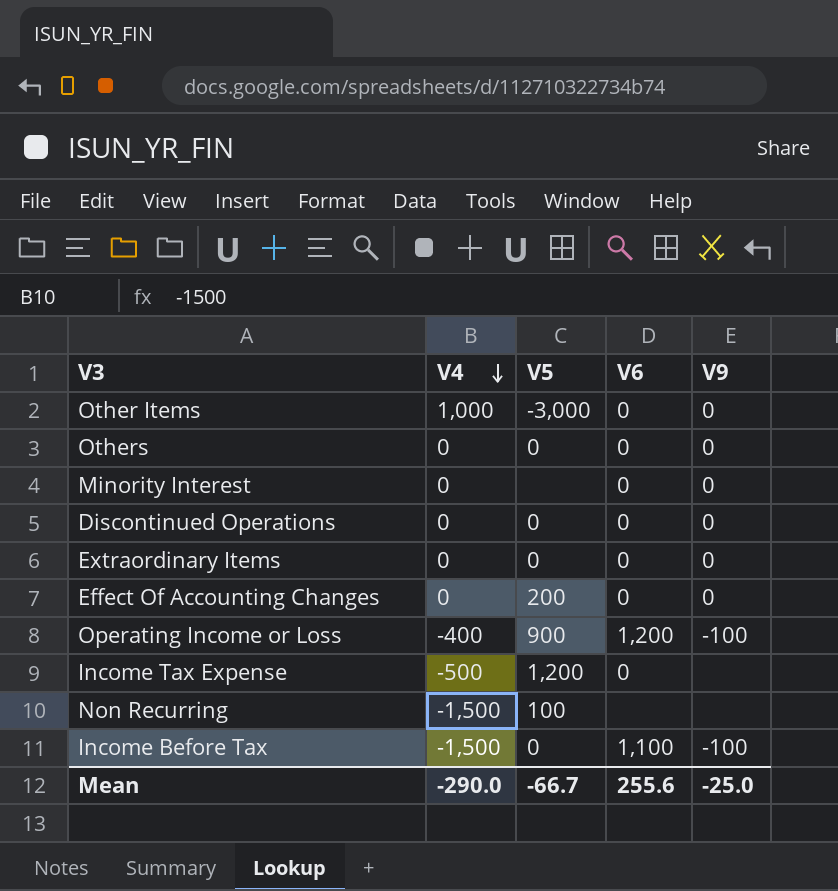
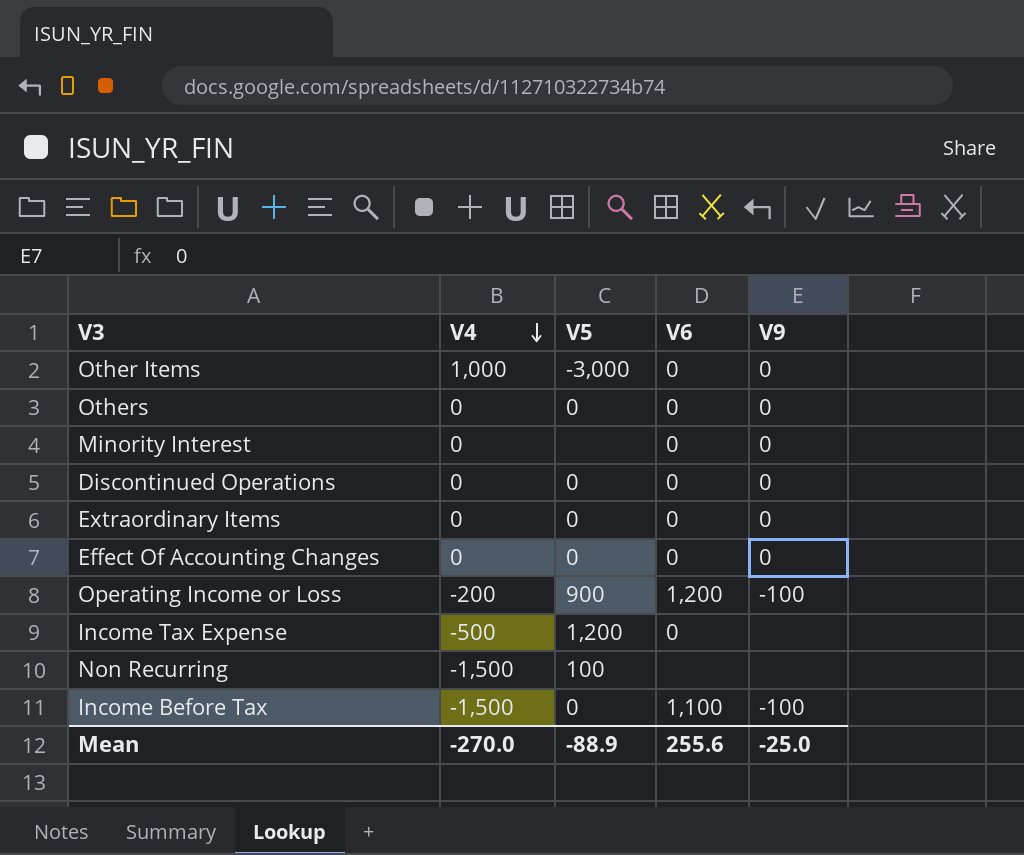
Effect Of Accounting Changes | V5: 200 -> 0
Operating Income or Loss | V4: -400 -> -200
Mean | V4: -290.0 -> -270.0
Mean | V5: -66.7 -> -88.9

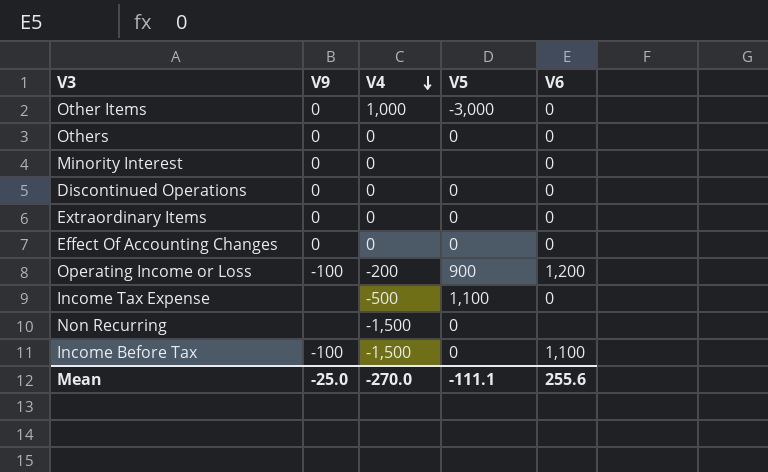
column V9 | position: 5 -> 2
Income Tax Expense | V5: 1,200 -> 1,100
Non Recurring | V5: 100 -> 0
Mean | V5: -88.9 -> -111.1

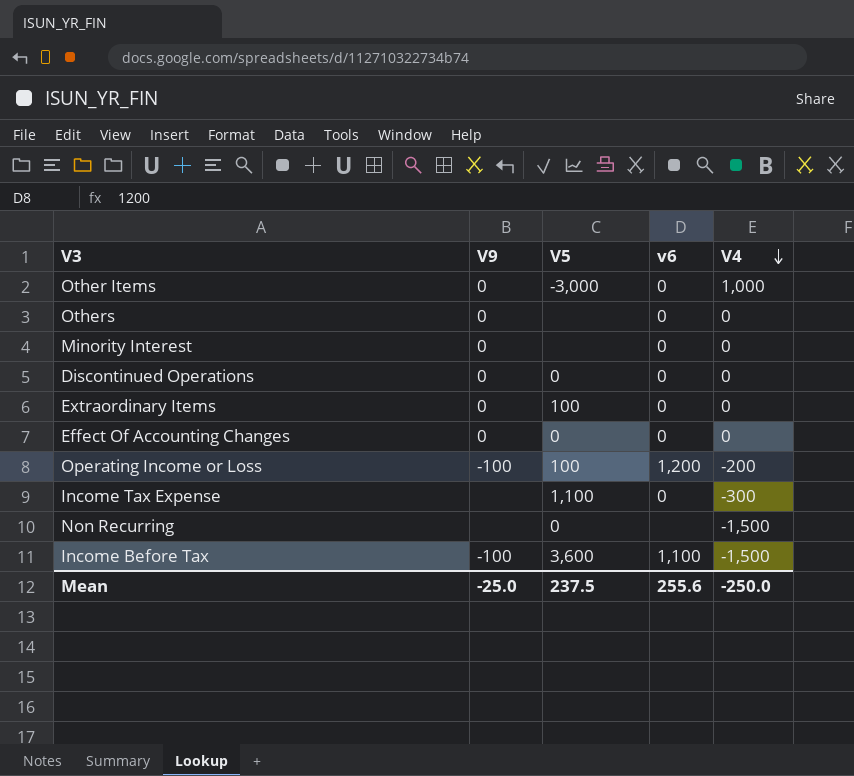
column name: V6 -> v6
column V4 | position: 3 -> 5
Others | V5: 0 -> none
Extraordinary Items | V5: 0 -> 100
Operating Income or Loss | V5: 900 -> 100
Income Tax Expense | V4: -500 -> -300
Income Before Tax | V5: 0 -> 3,600
Mean | V5: -111.1 -> 237.5
Mean | V4: -270.0 -> -250.0

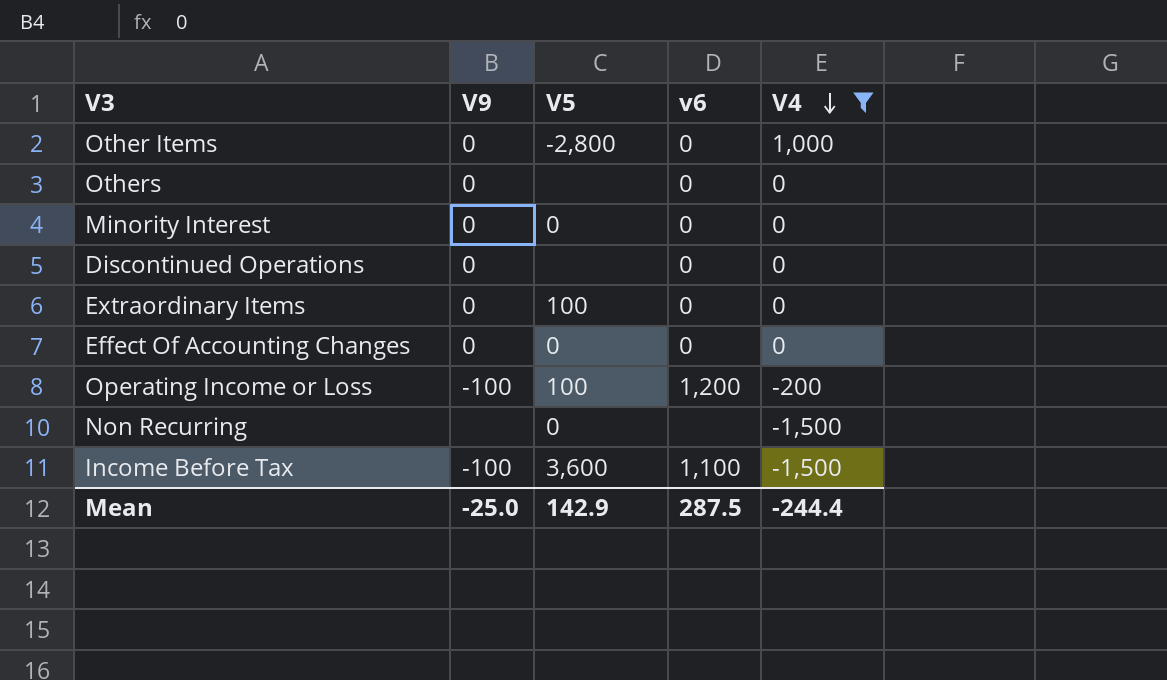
filter: none -> V4 != -300
Other Items | V5: -3,000 -> -2,800
Minority Interest | V5: none -> 0
Discontinued Operations | V5: 0 -> none
Mean | V5: 237.5 -> 142.9
Mean | v6: 255.6 -> 287.5
Mean | V4: -250.0 -> -244.4

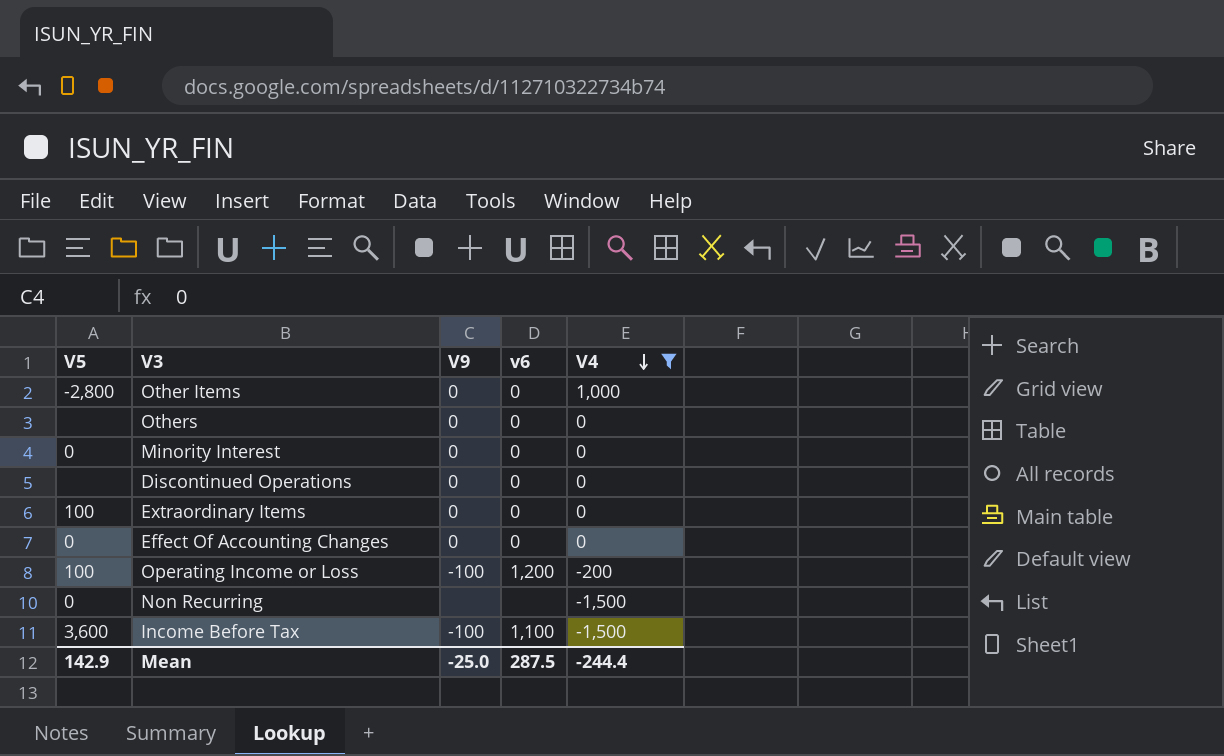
column V5 | position: 3 -> 1

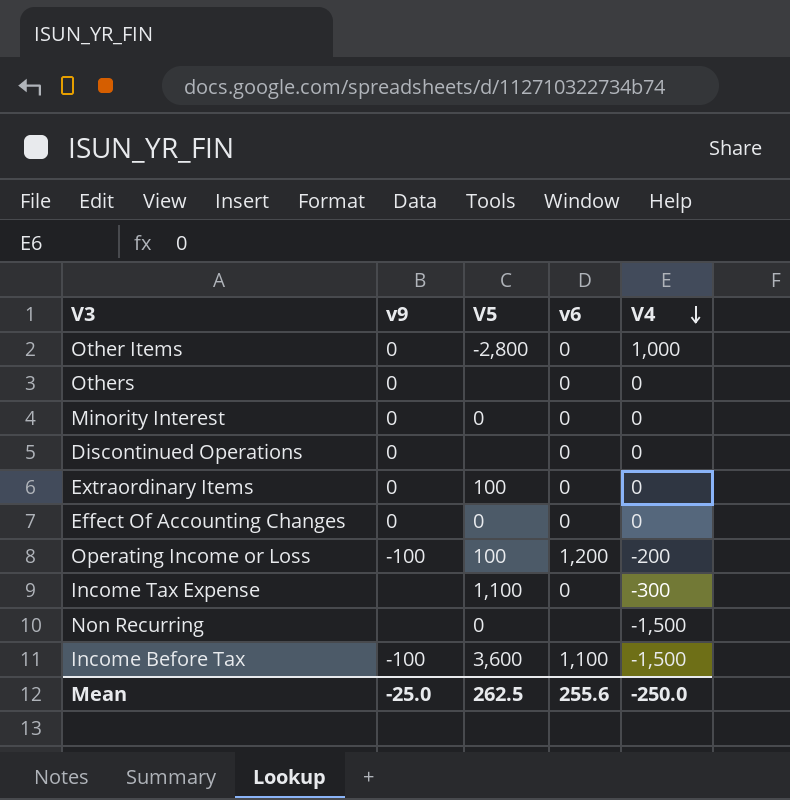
filter: V4 != -300 -> none
column name: V9 -> v9
column V5 | position: 1 -> 3
Mean | V5: 142.9 -> 262.5
Mean | v6: 287.5 -> 255.6
Mean | V4: -244.4 -> -250.0

